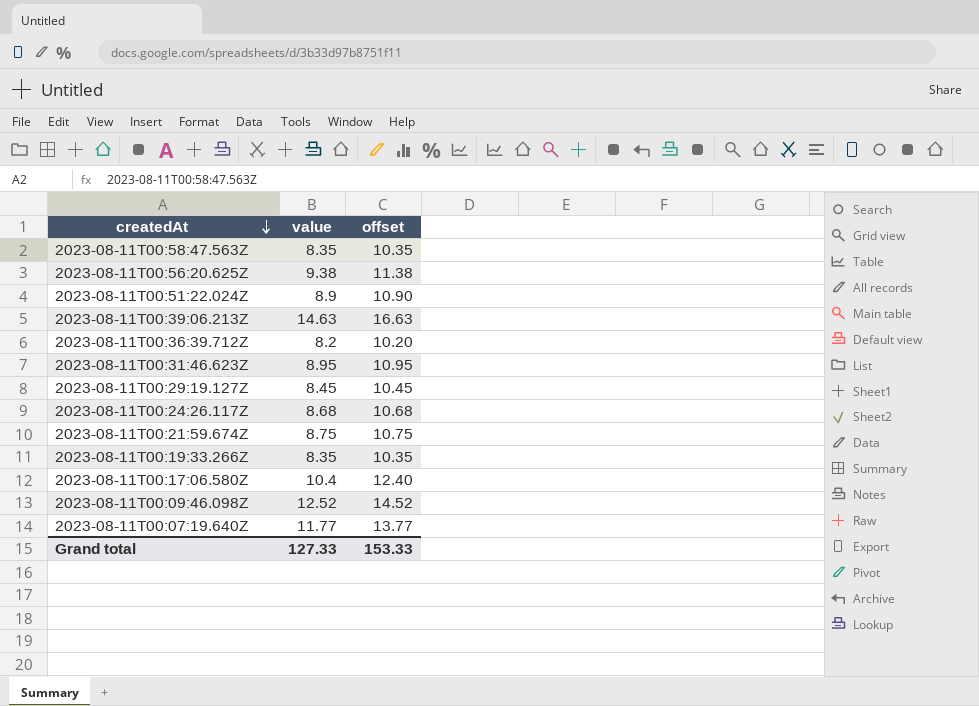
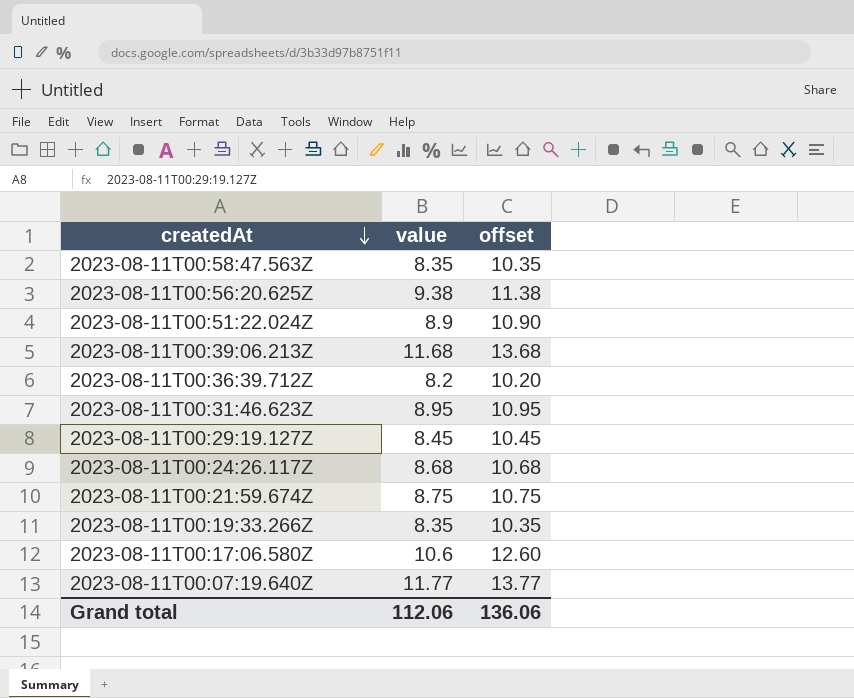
row 2023-08-11T00:09:46.098Z: 12.52 | 14.52 -> none
2023-08-11T00:39:06.213Z | value: 14.63 -> 11.68
2023-08-11T00:39:06.213Z | offset: 16.63 -> 13.68
2023-08-11T00:17:06.580Z | value: 10.4 -> 10.6
2023-08-11T00:17:06.580Z | offset: 12.40 -> 12.60
Grand total | value: 127.33 -> 112.06
Grand total | offset: 153.33 -> 136.06

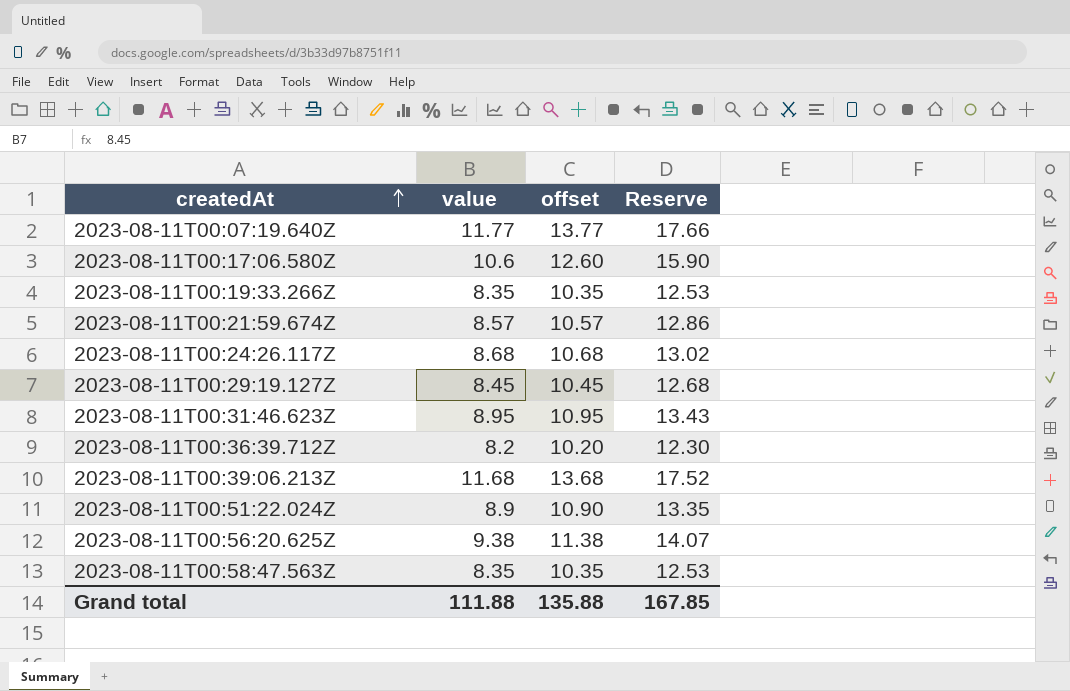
row order: createdAt descending -> createdAt ascending
column Reserve | formula: none -> [value] * 1.5
2023-08-11T00:21:59.674Z | value: 8.75 -> 8.57
2023-08-11T00:21:59.674Z | offset: 10.75 -> 10.57
Grand total | value: 112.06 -> 111.88
Grand total | offset: 136.06 -> 135.88

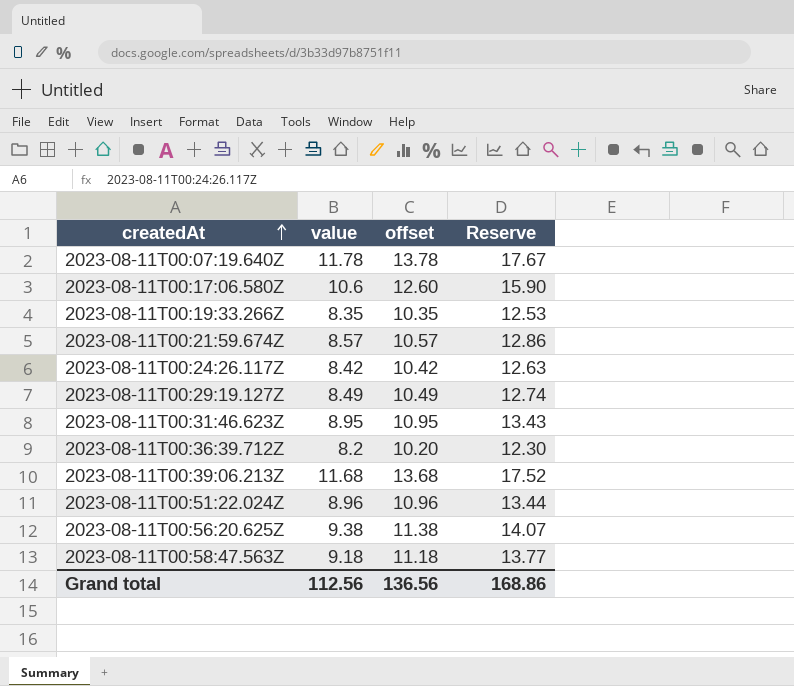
2023-08-11T00:07:19.640Z | value: 11.77 -> 11.78
2023-08-11T00:07:19.640Z | offset: 13.77 -> 13.78
2023-08-11T00:07:19.640Z | Reserve: 17.66 -> 17.67
2023-08-11T00:24:26.117Z | value: 8.68 -> 8.42
2023-08-11T00:24:26.117Z | offset: 10.68 -> 10.42
2023-08-11T00:24:26.117Z | Reserve: 13.02 -> 12.63
2023-08-11T00:29:19.127Z | value: 8.45 -> 8.49
2023-08-11T00:29:19.127Z | offset: 10.45 -> 10.49
2023-08-11T00:29:19.127Z | Reserve: 12.68 -> 12.74
2023-08-11T00:51:22.024Z | value: 8.9 -> 8.96
2023-08-11T00:51:22.024Z | offset: 10.90 -> 10.96
2023-08-11T00:51:22.024Z | Reserve: 13.35 -> 13.44
2023-08-11T00:58:47.563Z | value: 8.35 -> 9.18
2023-08-11T00:58:47.563Z | offset: 10.35 -> 11.18
2023-08-11T00:58:47.563Z | Reserve: 12.53 -> 13.77
Grand total | value: 111.88 -> 112.56
Grand total | offset: 135.88 -> 136.56
Grand total | Reserve: 167.85 -> 168.86

